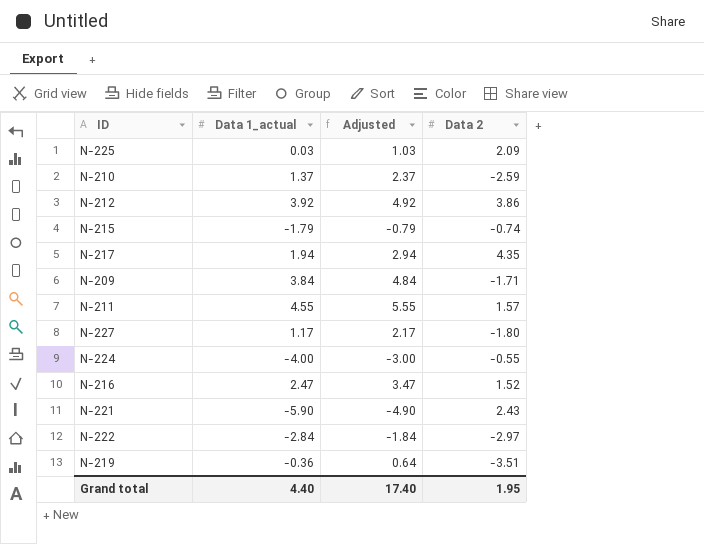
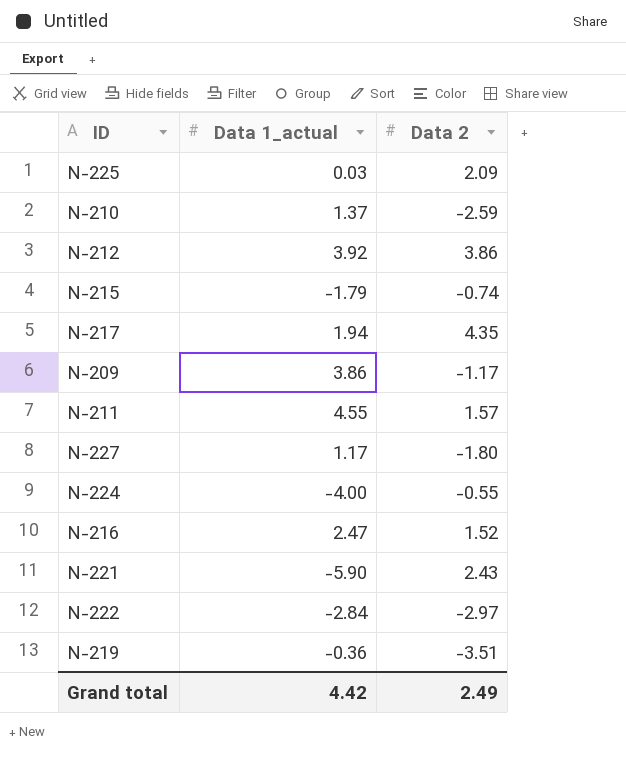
column Adjusted | formula: [Data 1_actual] + 1 -> none
N-209 | Data 1_actual: 3.84 -> 3.86
N-209 | Data 2: -1.71 -> -1.17
Grand total | Data 1_actual: 4.40 -> 4.42
Grand total | Data 2: 1.95 -> 2.49

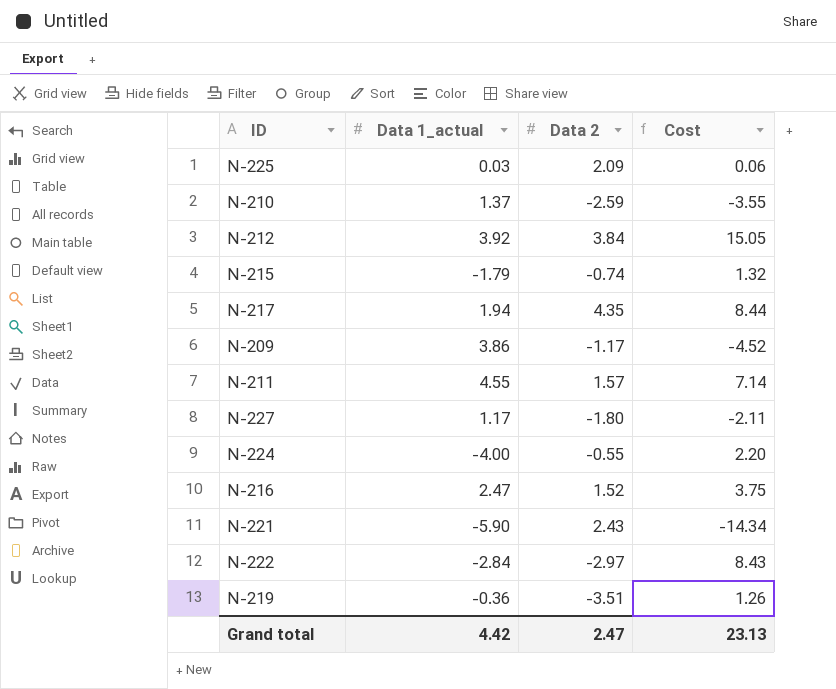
column Cost | formula: none -> [Data 1_actual] * [Data 2]
N-212 | Data 2: 3.86 -> 3.84
Grand total | Data 2: 2.49 -> 2.47

